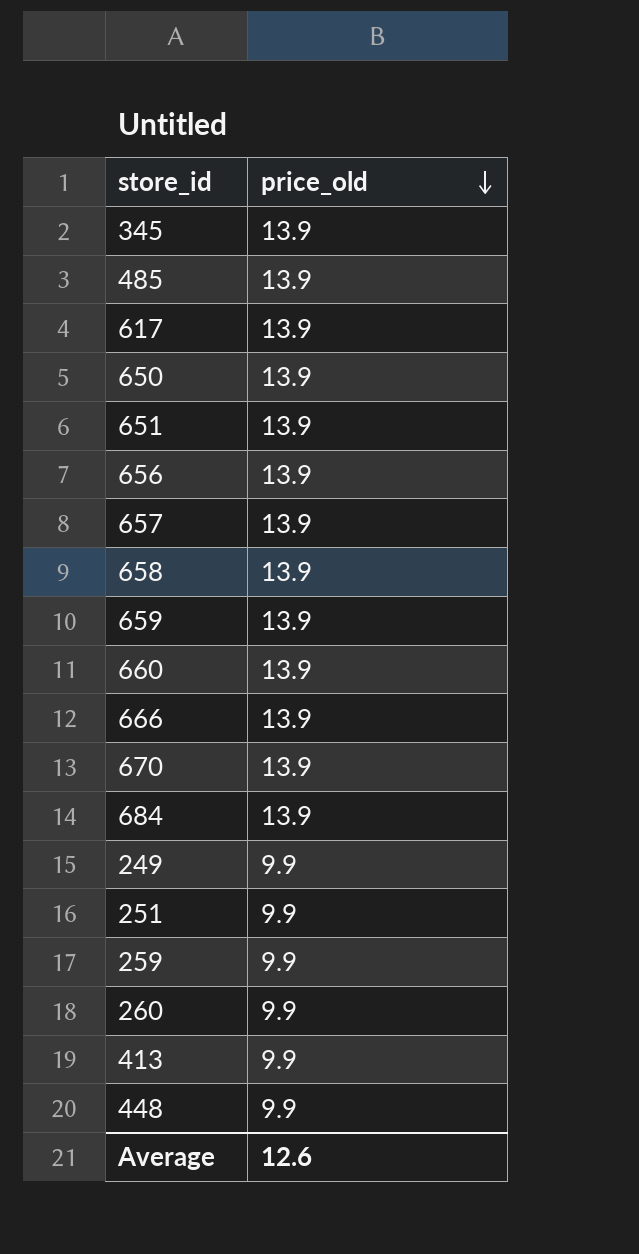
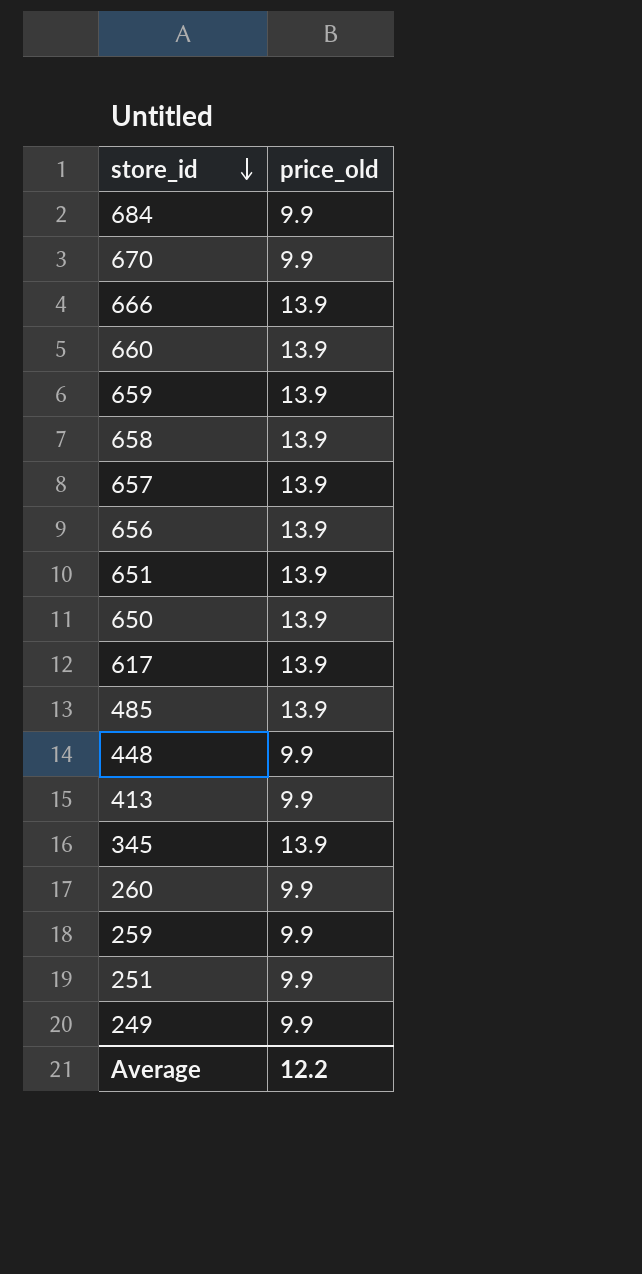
row order: price_old descending -> store_id descending
684 | price_old: 13.9 -> 9.9
670 | price_old: 13.9 -> 9.9
Average | price_old: 12.6 -> 12.2

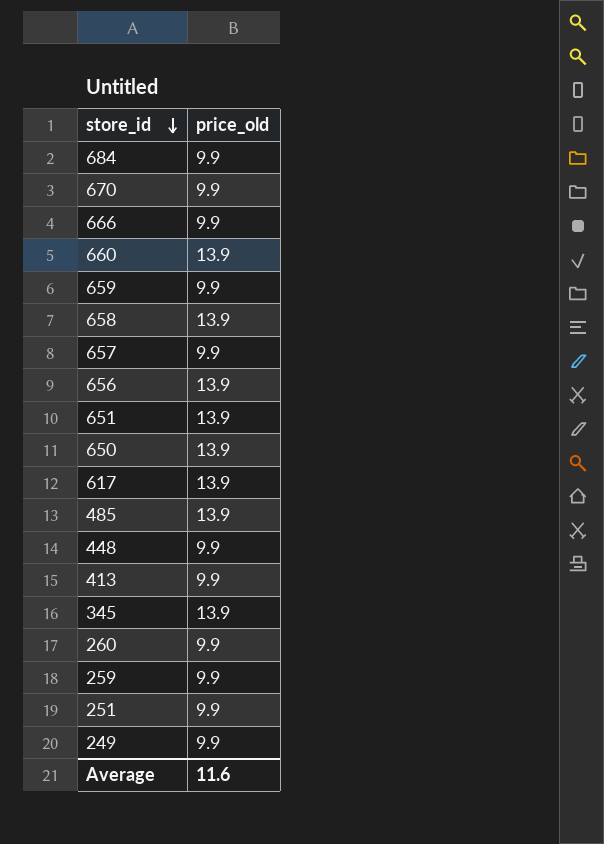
666 | price_old: 13.9 -> 9.9
659 | price_old: 13.9 -> 9.9
657 | price_old: 13.9 -> 9.9
Average | price_old: 12.2 -> 11.6

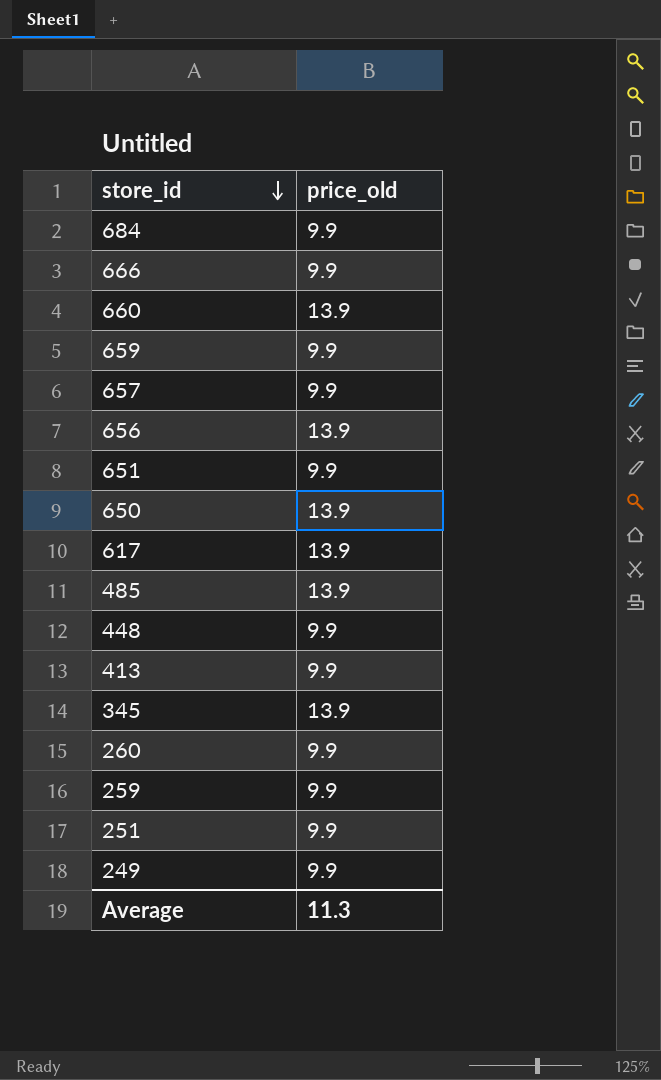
row 670: 9.9 -> none
row 658: 13.9 -> none
651 | price_old: 13.9 -> 9.9
Average | price_old: 11.6 -> 11.3

